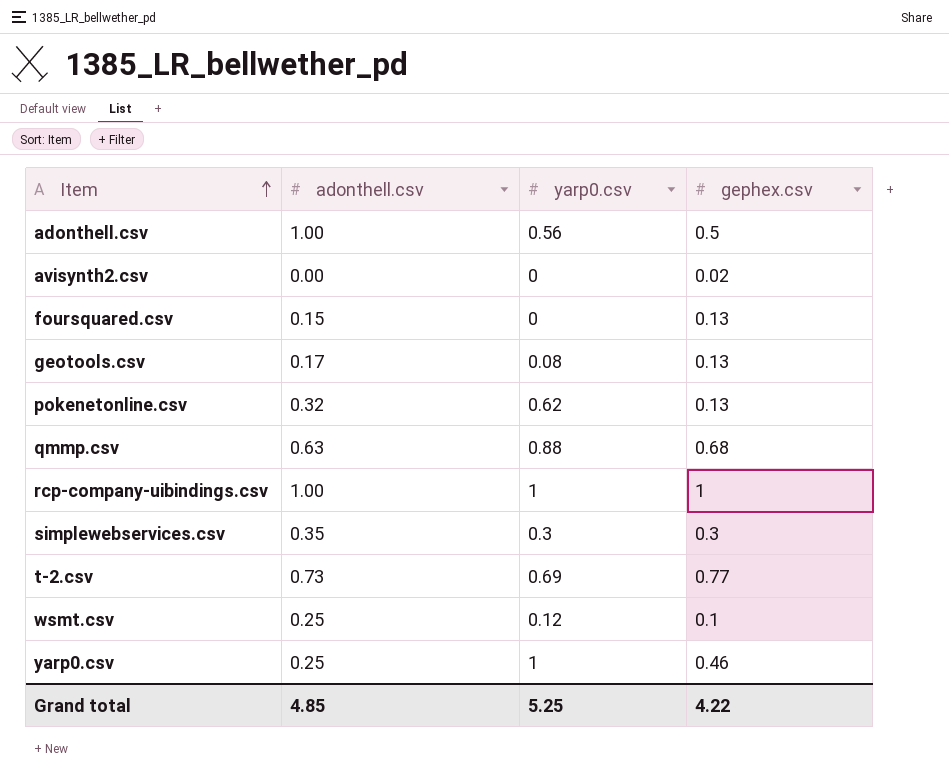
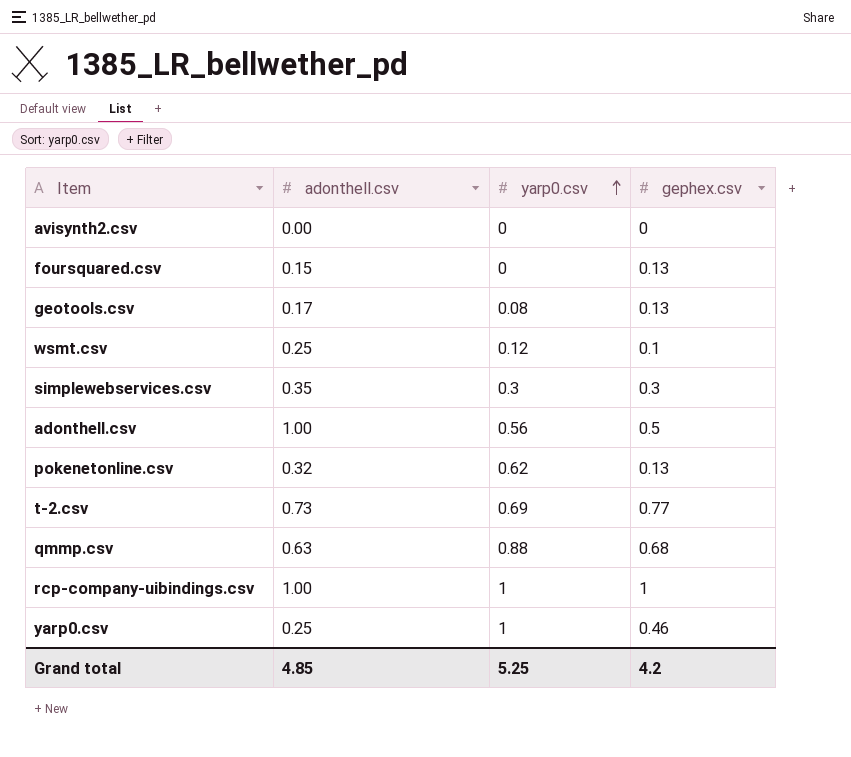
row order: Item ascending -> yarp0.csv ascending
avisynth2.csv | gephex.csv: 0.02 -> 0
Grand total | gephex.csv: 4.22 -> 4.2

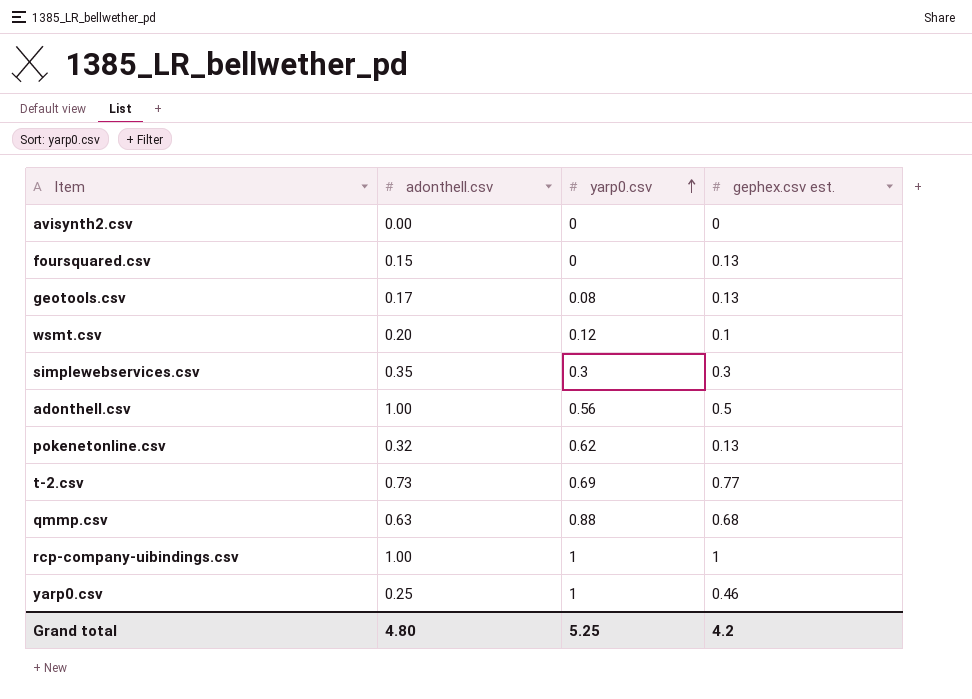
column name: gephex.csv -> gephex.csv est.
wsmt.csv | adonthell.csv: 0.25 -> 0.20
Grand total | adonthell.csv: 4.85 -> 4.80

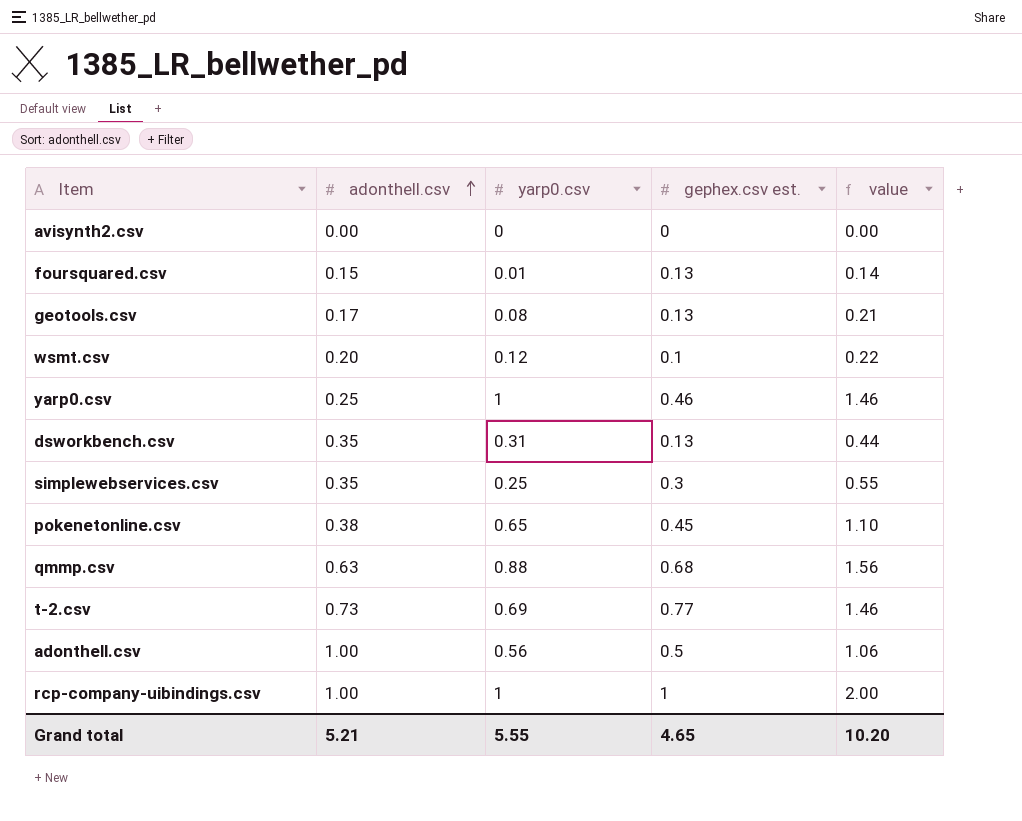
row order: yarp0.csv ascending -> adonthell.csv ascending
column value | formula: none -> [yarp0.csv] + [gephex.csv est.]
foursquared.csv | yarp0.csv: 0 -> 0.01
row dsworkbench.csv: none -> 0.35 | 0.31 | 0.13 | 0.44
simplewebservices.csv | yarp0.csv: 0.3 -> 0.25
pokenetonline.csv | adonthell.csv: 0.32 -> 0.38
pokenetonline.csv | yarp0.csv: 0.62 -> 0.65
pokenetonline.csv | gephex.csv est.: 0.13 -> 0.45
Grand total | adonthell.csv: 4.80 -> 5.21
Grand total | yarp0.csv: 5.25 -> 5.55
Grand total | gephex.csv est.: 4.2 -> 4.65

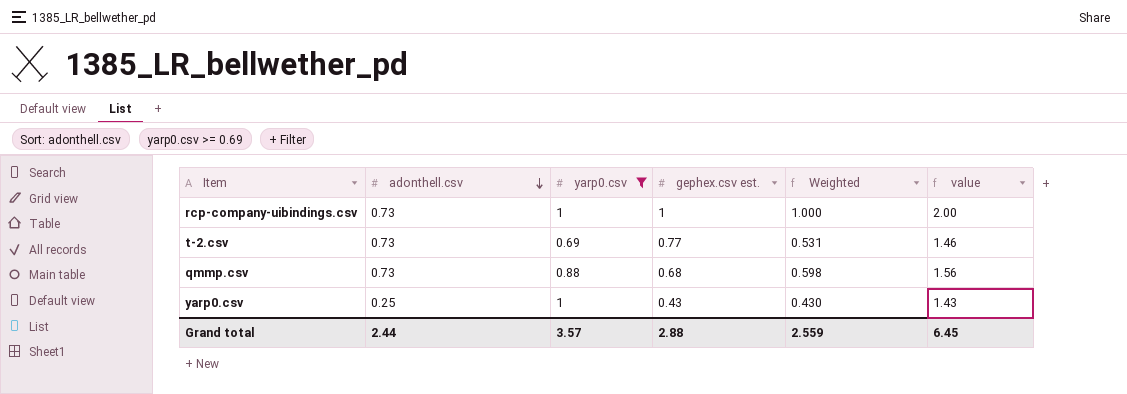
filter: none -> yarp0.csv >= 0.69
row order: adonthell.csv ascending -> adonthell.csv descending
column Weighted | formula: none -> [yarp0.csv] * [gephex.csv est.]
rcp-company-uibindings.csv | adonthell.csv: 1.00 -> 0.73
qmmp.csv | adonthell.csv: 0.63 -> 0.73
yarp0.csv | gephex.csv est.: 0.46 -> 0.43
yarp0.csv | value: 1.46 -> 1.43
Grand total | adonthell.csv: 5.21 -> 2.44
Grand total | yarp0.csv: 5.55 -> 3.57
Grand total | gephex.csv est.: 4.65 -> 2.88
Grand total | value: 10.20 -> 6.45

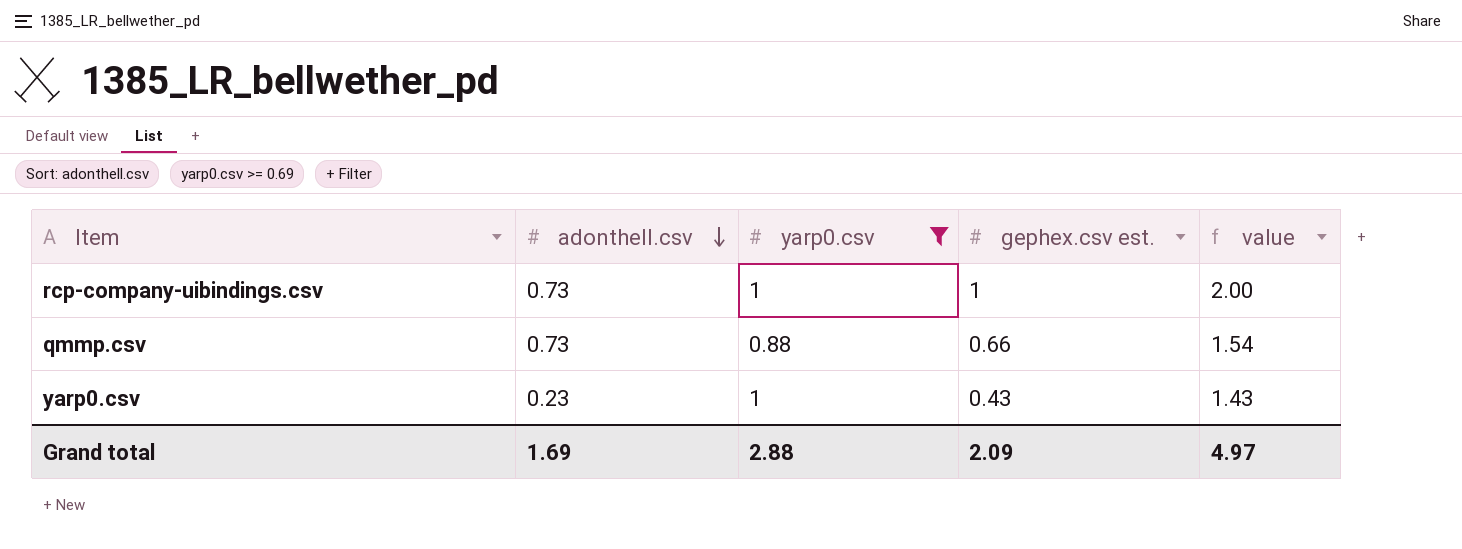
column Weighted | formula: [yarp0.csv] * [gephex.csv est.] -> none
row t-2.csv: 0.73 | 0.69 | 0.77 | 0.531 | 1.46 -> none
qmmp.csv | gephex.csv est.: 0.68 -> 0.66
qmmp.csv | value: 1.56 -> 1.54
yarp0.csv | adonthell.csv: 0.25 -> 0.23
Grand total | adonthell.csv: 2.44 -> 1.69
Grand total | yarp0.csv: 3.57 -> 2.88
Grand total | gephex.csv est.: 2.88 -> 2.09
Grand total | value: 6.45 -> 4.97

